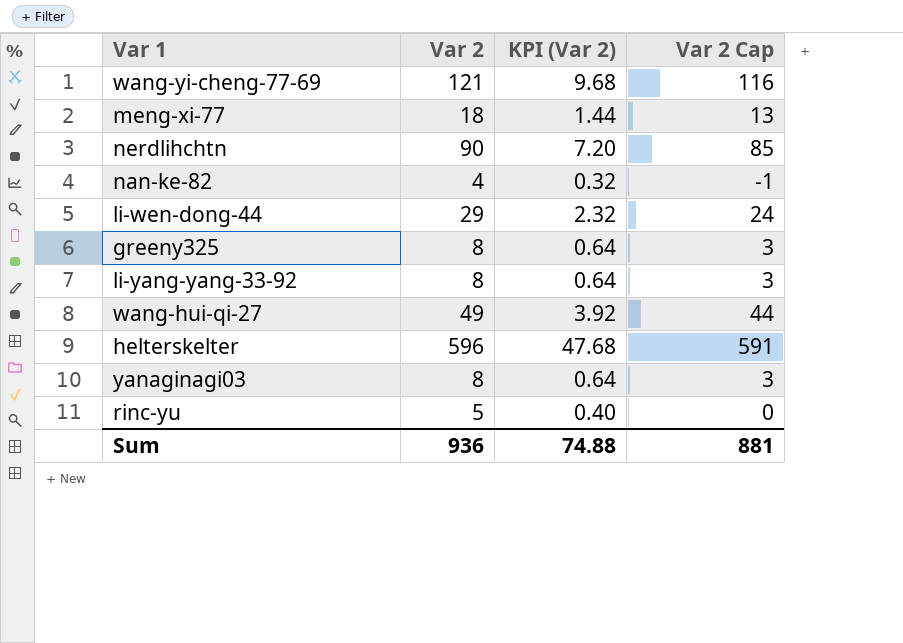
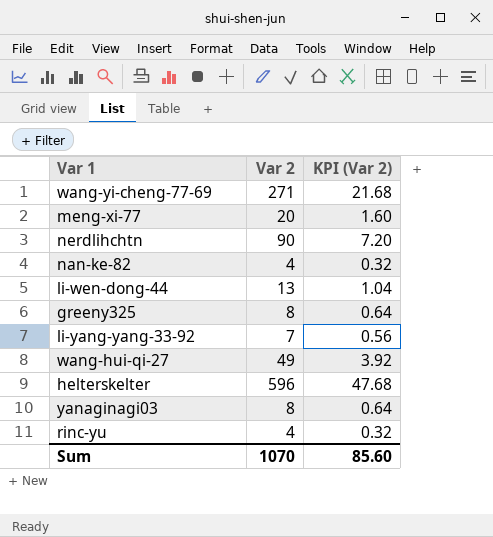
column Var 2 Cap | formula: [Var 2] - 5 -> none
wang-yi-cheng-77-69 | Var 2: 121 -> 271
wang-yi-cheng-77-69 | KPI (Var 2): 9.68 -> 21.68
meng-xi-77 | Var 2: 18 -> 20
meng-xi-77 | KPI (Var 2): 1.44 -> 1.60
li-wen-dong-44 | Var 2: 29 -> 13
li-wen-dong-44 | KPI (Var 2): 2.32 -> 1.04
li-yang-yang-33-92 | Var 2: 8 -> 7
li-yang-yang-33-92 | KPI (Var 2): 0.64 -> 0.56
rinc-yu | Var 2: 5 -> 4
rinc-yu | KPI (Var 2): 0.40 -> 0.32
Sum | Var 2: 936 -> 1070
Sum | KPI (Var 2): 74.88 -> 85.60

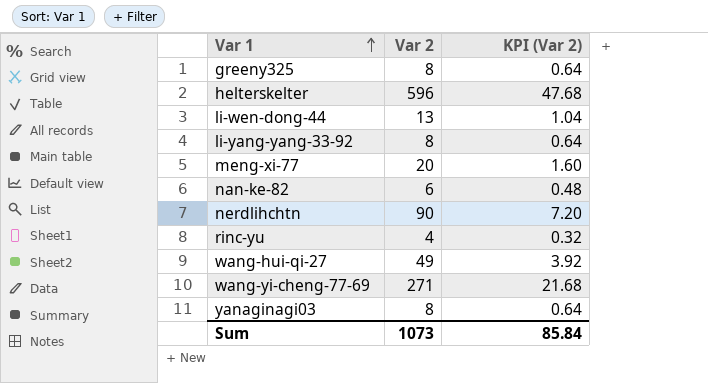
row order: none -> Var 1 ascending
li-yang-yang-33-92 | Var 2: 7 -> 8
li-yang-yang-33-92 | KPI (Var 2): 0.56 -> 0.64
nan-ke-82 | Var 2: 4 -> 6
nan-ke-82 | KPI (Var 2): 0.32 -> 0.48
Sum | Var 2: 1070 -> 1073
Sum | KPI (Var 2): 85.60 -> 85.84

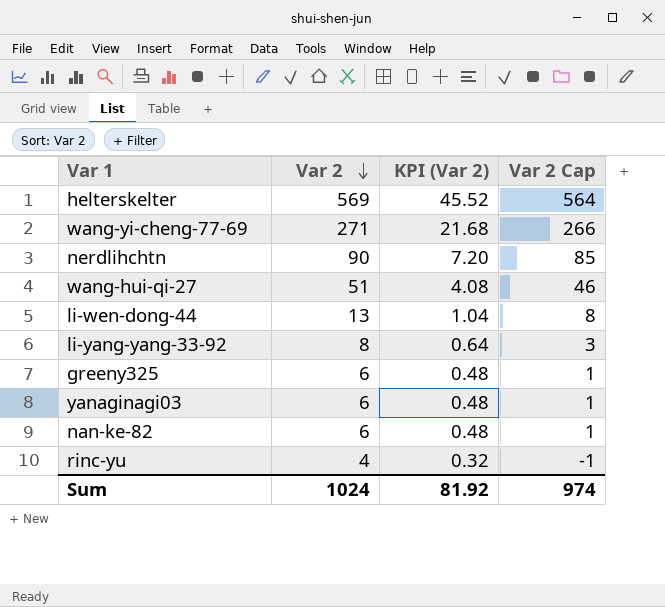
row order: Var 1 ascending -> Var 2 descending
column Var 2 Cap | formula: none -> [Var 2] - 5
row meng-xi-77: 20 | 1.60 -> none
helterskelter | Var 2: 596 -> 569
helterskelter | KPI (Var 2): 47.68 -> 45.52
wang-hui-qi-27 | Var 2: 49 -> 51
wang-hui-qi-27 | KPI (Var 2): 3.92 -> 4.08
greeny325 | Var 2: 8 -> 6
greeny325 | KPI (Var 2): 0.64 -> 0.48
yanaginagi03 | Var 2: 8 -> 6
yanaginagi03 | KPI (Var 2): 0.64 -> 0.48
Sum | Var 2: 1073 -> 1024
Sum | KPI (Var 2): 85.84 -> 81.92

